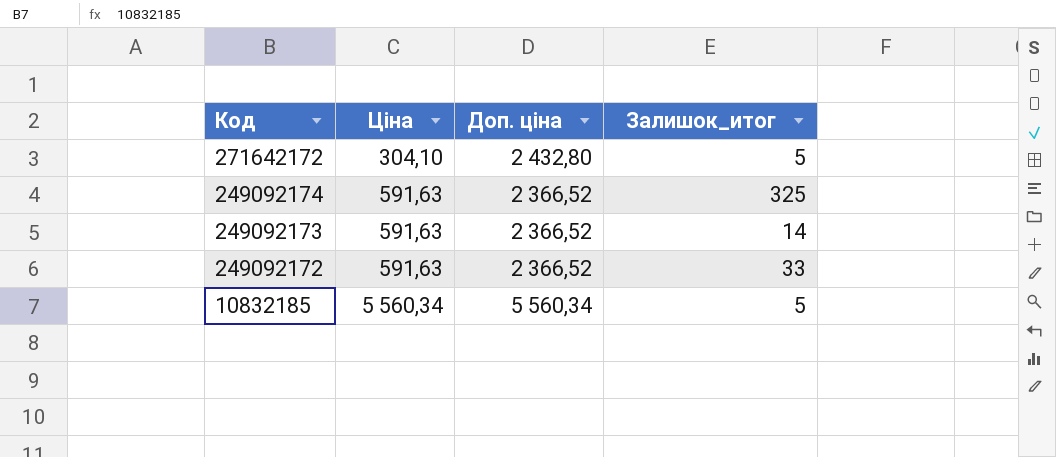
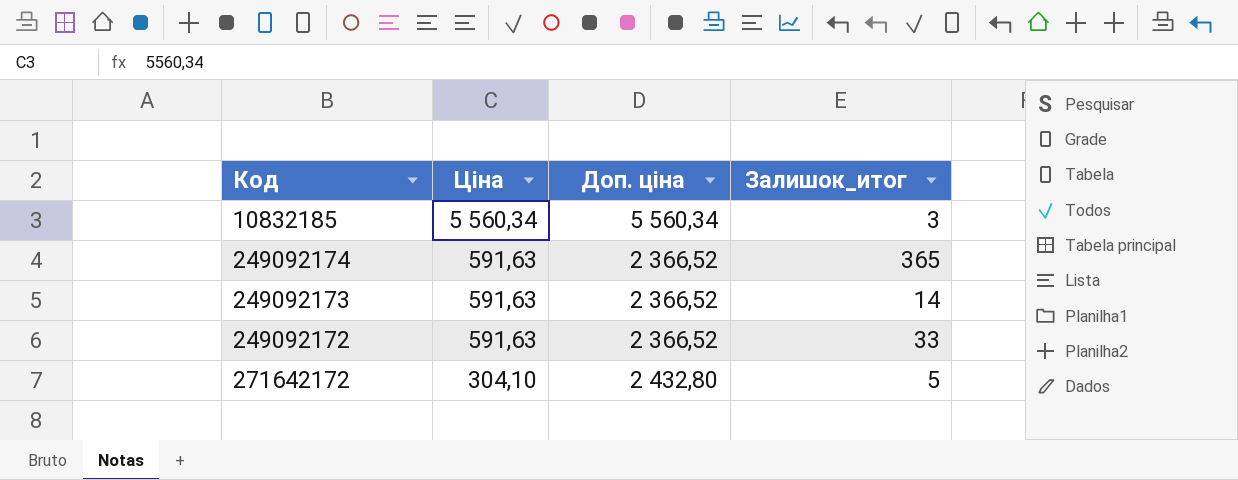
row order: Код descending -> Ціна descending
10832185 | Залишок_итог: 5 -> 3
249092174 | Залишок_итог: 325 -> 365

